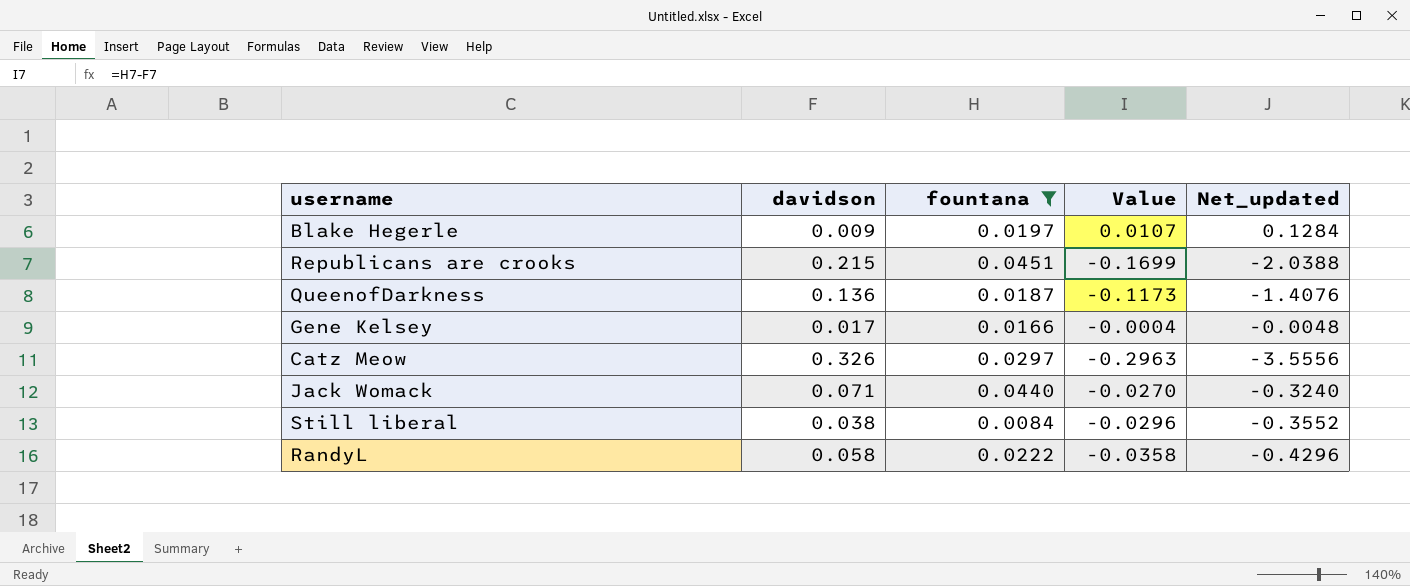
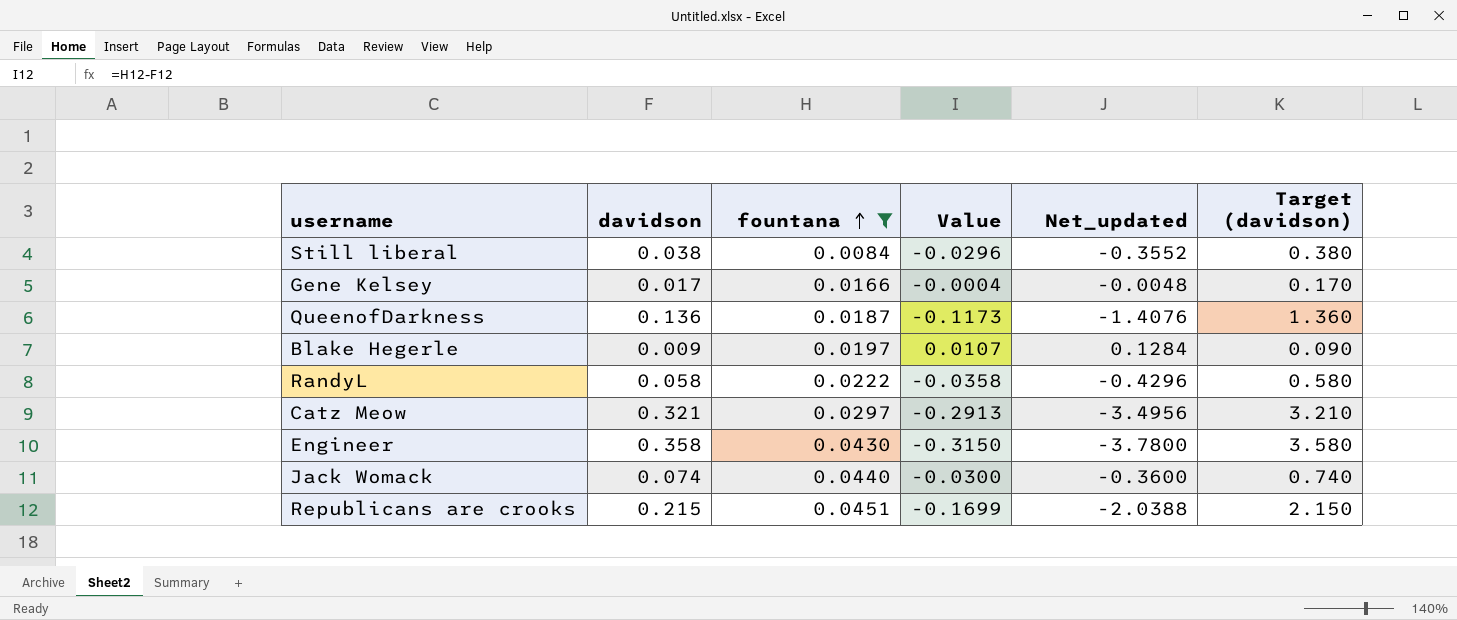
row order: none -> fountana ascending
column Target (davidson) | formula: none -> [davidson] * 10
Catz Meow | davidson: 0.326 -> 0.321
Catz Meow | Value: -0.2963 -> -0.2913
Catz Meow | Net_updated: -3.5556 -> -3.4956
row Engineer: none -> 0.358 | 0.0430 | -0.3150 | -3.7800 | 3.580
Jack Womack | davidson: 0.071 -> 0.074
Jack Womack | Value: -0.0270 -> -0.0300
Jack Womack | Net_updated: -0.3240 -> -0.3600

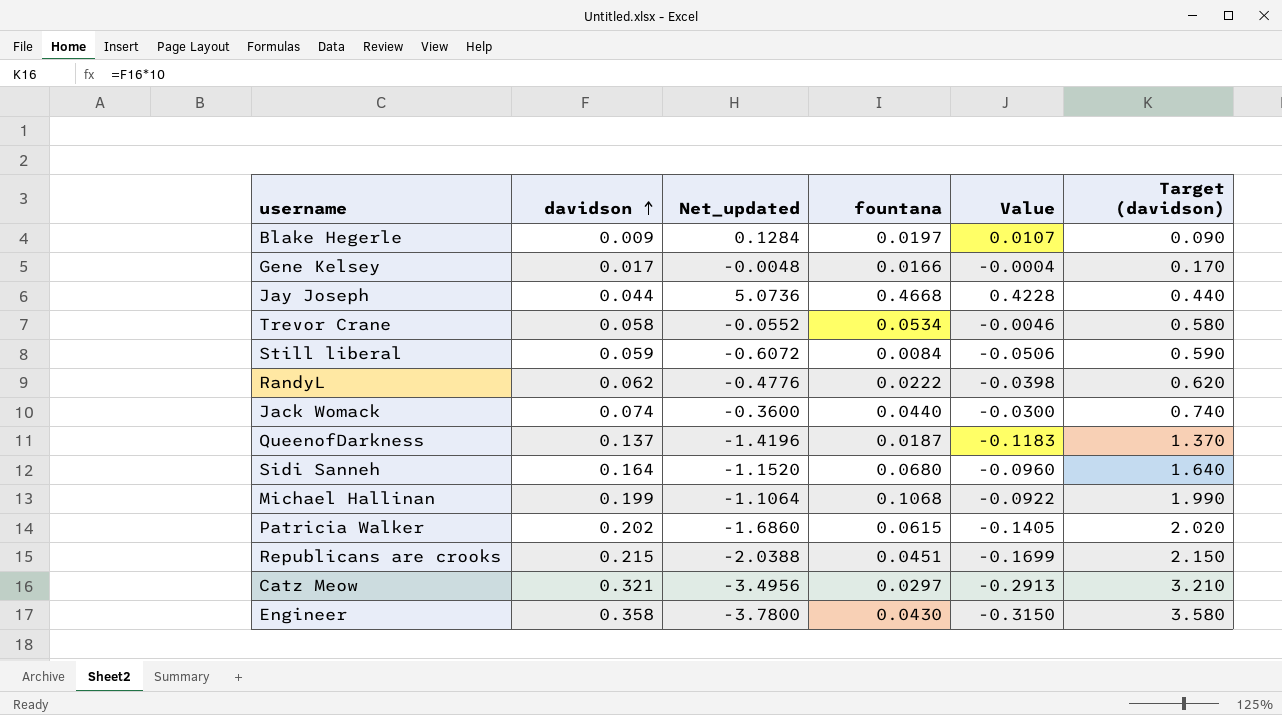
filter: fountana <= 0.0451 -> none
row order: fountana ascending -> davidson ascending
column Net_updated | position: 5 -> 3
Still liberal | davidson: 0.038 -> 0.059
Still liberal | Net_updated: -0.3552 -> -0.6072
Still liberal | Value: -0.0296 -> -0.0506
Still liberal | Target (davidson): 0.380 -> 0.590
RandyL | davidson: 0.058 -> 0.062
RandyL | Net_updated: -0.4296 -> -0.4776
RandyL | Value: -0.0358 -> -0.0398
RandyL | Target (davidson): 0.580 -> 0.620
QueenofDarkness | davidson: 0.136 -> 0.137
QueenofDarkness | Net_updated: -1.4076 -> -1.4196
QueenofDarkness | Value: -0.1173 -> -0.1183
QueenofDarkness | Target (davidson): 1.360 -> 1.370

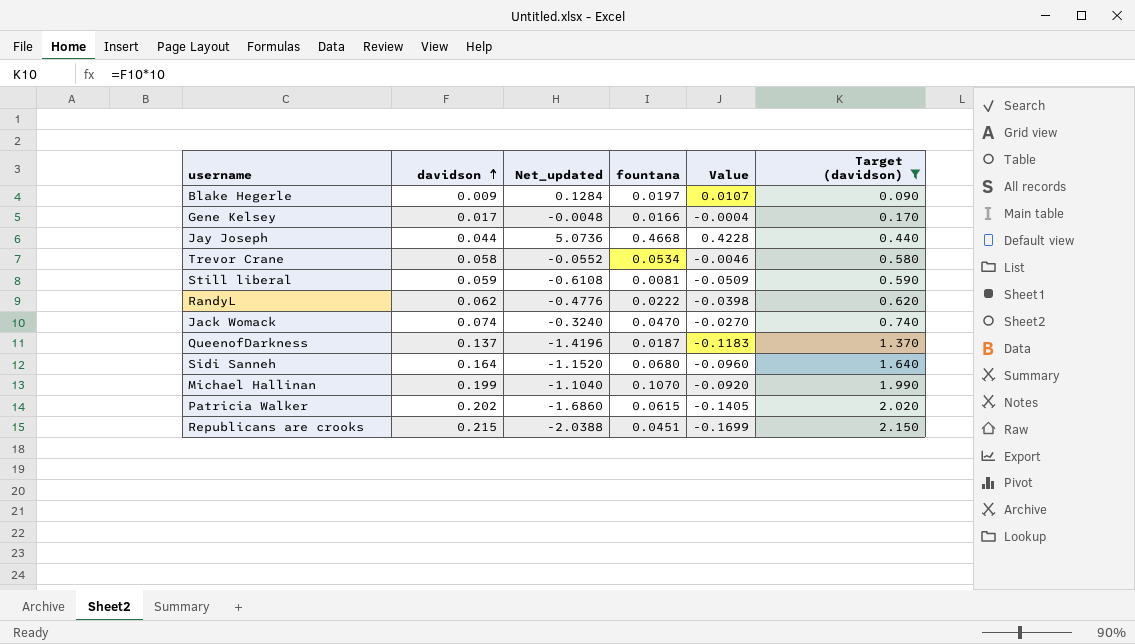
filter: none -> Target (davidson) <= 2.150
Still liberal | Net_updated: -0.6072 -> -0.6108
Still liberal | fountana: 0.0084 -> 0.0081
Still liberal | Value: -0.0506 -> -0.0509
Jack Womack | Net_updated: -0.3600 -> -0.3240
Jack Womack | fountana: 0.0440 -> 0.0470
Jack Womack | Value: -0.0300 -> -0.0270
Michael Hallinan | Net_updated: -1.1064 -> -1.1040
Michael Hallinan | fountana: 0.1068 -> 0.1070
Michael Hallinan | Value: -0.0922 -> -0.0920

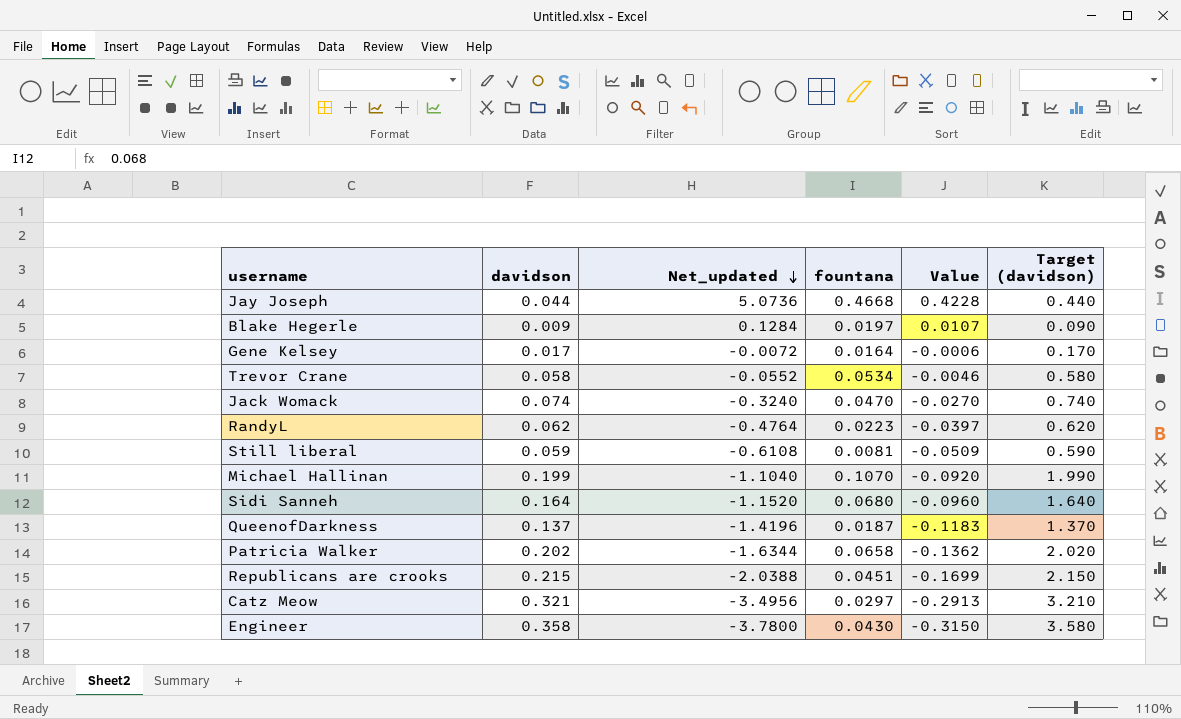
filter: Target (davidson) <= 2.150 -> none
row order: davidson ascending -> Net_updated descending
Gene Kelsey | Net_updated: -0.0048 -> -0.0072
Gene Kelsey | fountana: 0.0166 -> 0.0164
Gene Kelsey | Value: -0.0004 -> -0.0006
RandyL | Net_updated: -0.4776 -> -0.4764
RandyL | fountana: 0.0222 -> 0.0223
RandyL | Value: -0.0398 -> -0.0397
Patricia Walker | Net_updated: -1.6860 -> -1.6344
Patricia Walker | fountana: 0.0615 -> 0.0658
Patricia Walker | Value: -0.1405 -> -0.1362

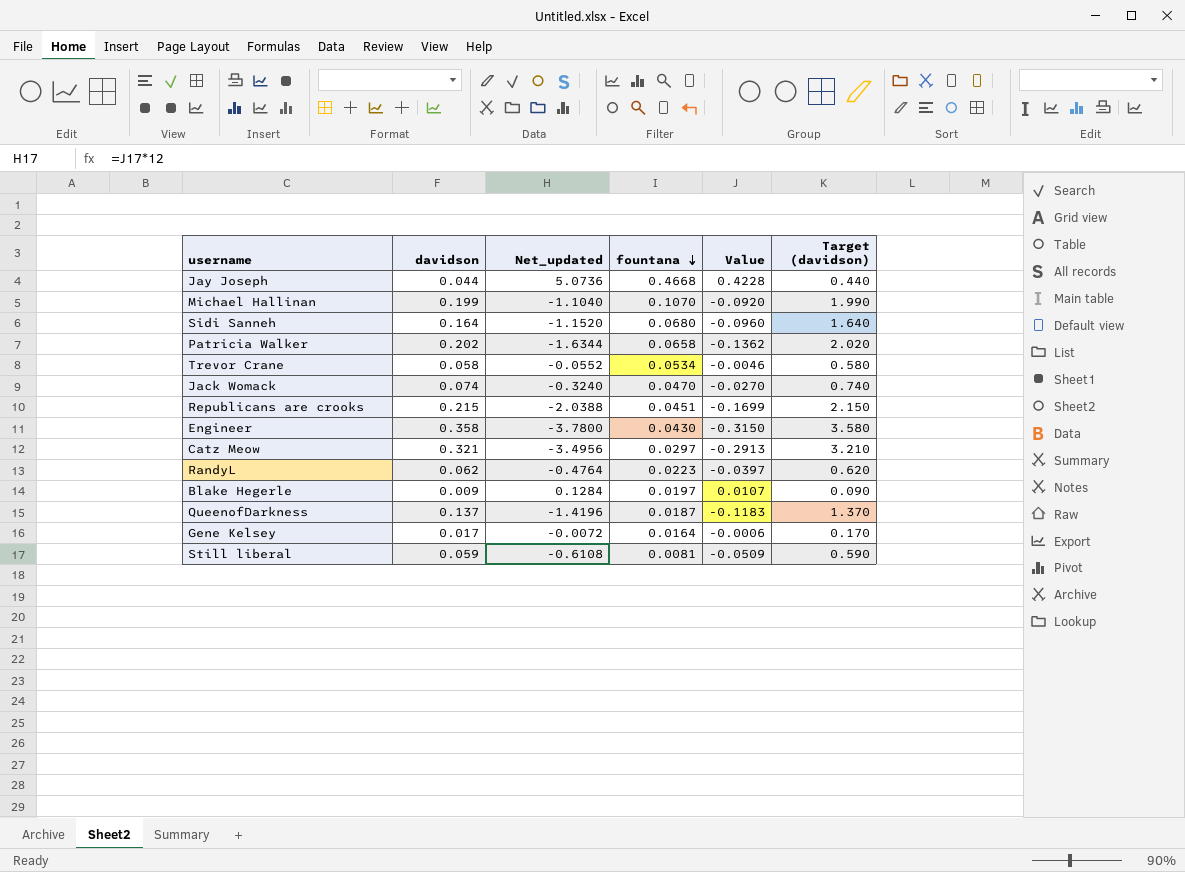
row order: Net_updated descending -> fountana descending

